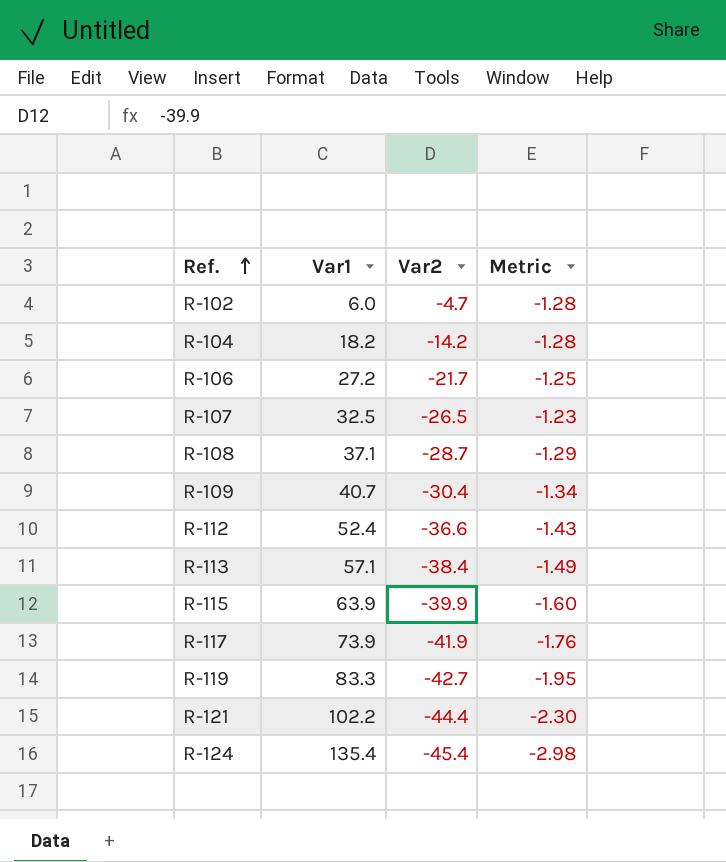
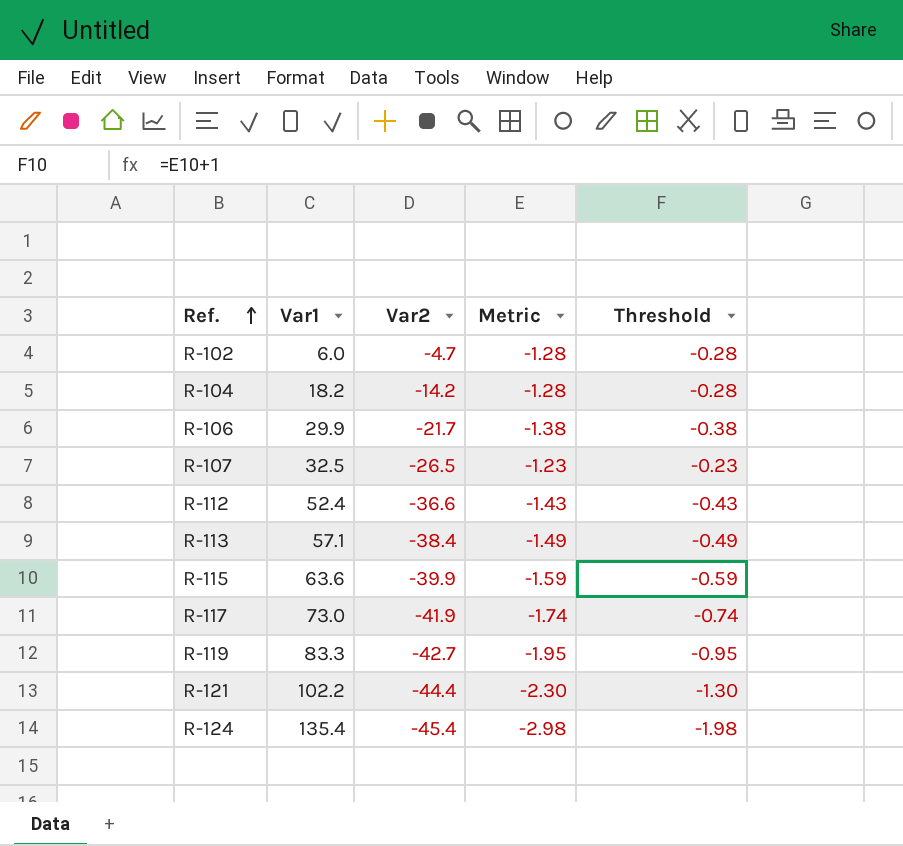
column Threshold | formula: none -> [Metric] + 1
row R-108: 37.1 | -28.7 | -1.29 -> none
row R-109: 40.7 | -30.4 | -1.34 -> none
R-106 | Var1: 27.2 -> 29.9
R-106 | Metric: -1.25 -> -1.38
R-115 | Var1: 63.9 -> 63.6
R-115 | Metric: -1.60 -> -1.59
R-117 | Var1: 73.9 -> 73.0
R-117 | Metric: -1.76 -> -1.74

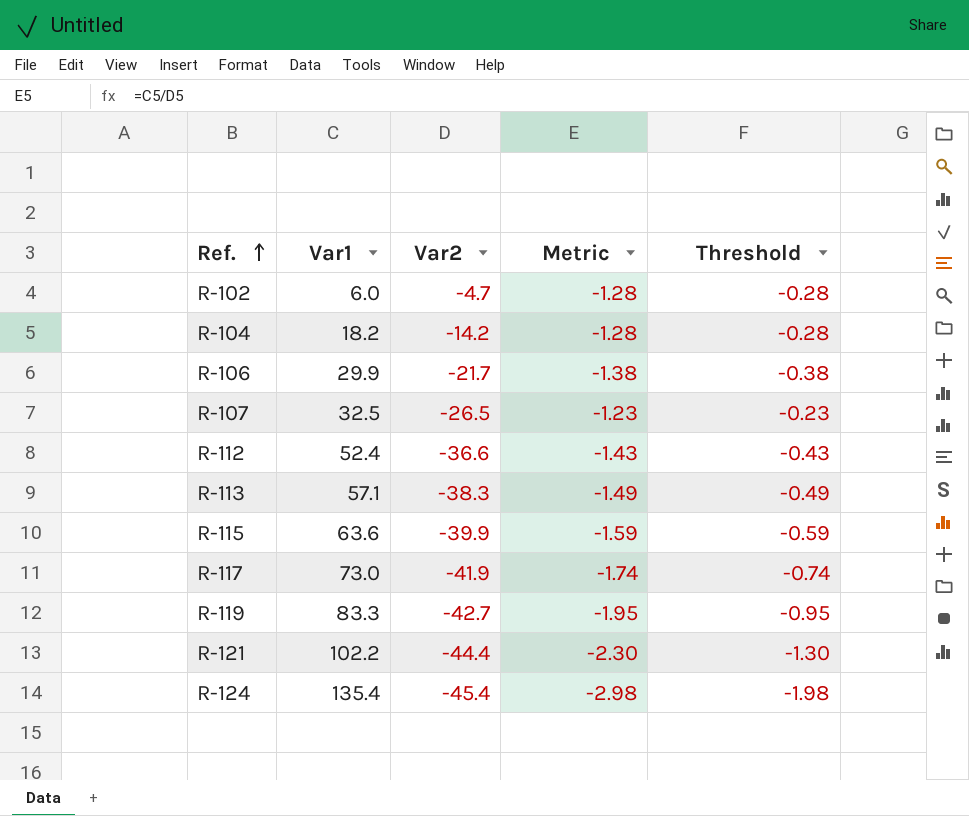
R-113 | Var2: -38.4 -> -38.3

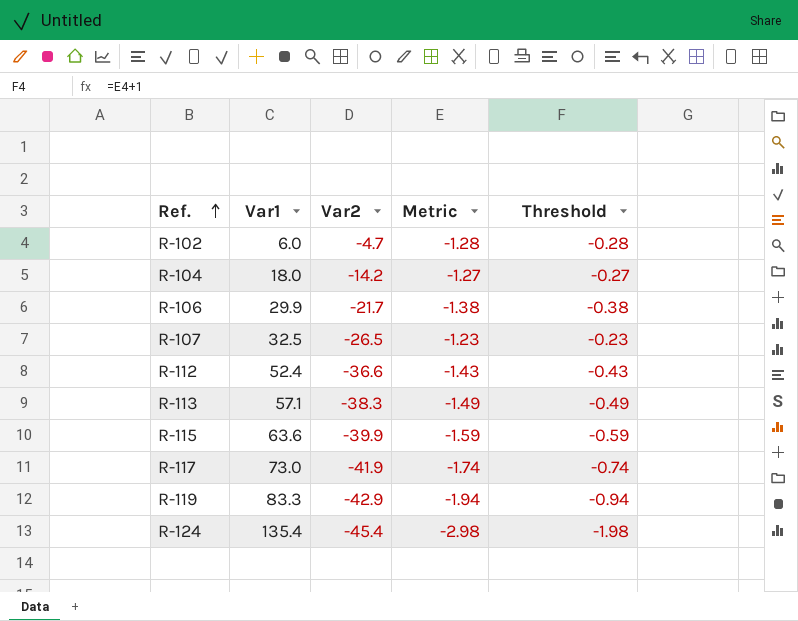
row R-121: 102.2 | -44.4 | -2.30 | -1.30 -> none
R-104 | Var1: 18.2 -> 18.0
R-104 | Metric: -1.28 -> -1.27
R-104 | Threshold: -0.28 -> -0.27
R-119 | Var2: -42.7 -> -42.9
R-119 | Metric: -1.95 -> -1.94
R-119 | Threshold: -0.95 -> -0.94

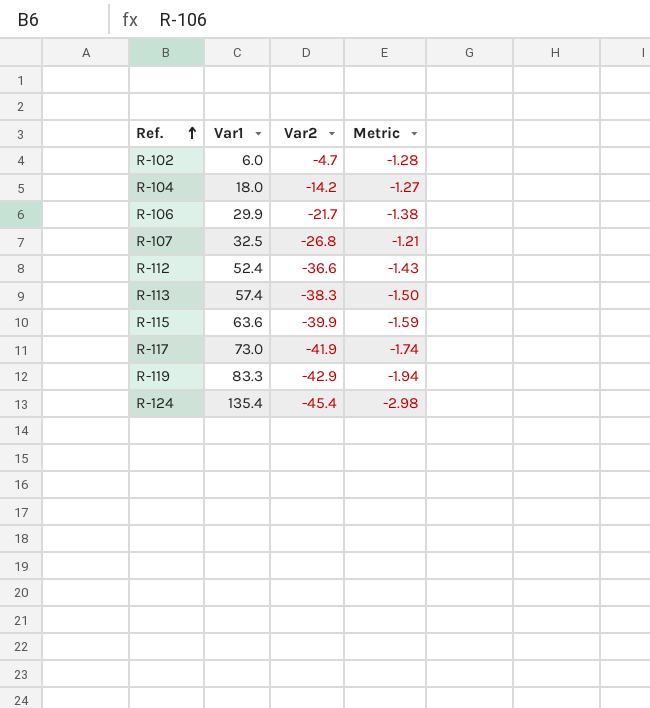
column Threshold | formula: [Metric] + 1 -> none
R-107 | Var2: -26.5 -> -26.8
R-107 | Metric: -1.23 -> -1.21
R-113 | Var1: 57.1 -> 57.4
R-113 | Metric: -1.49 -> -1.50

